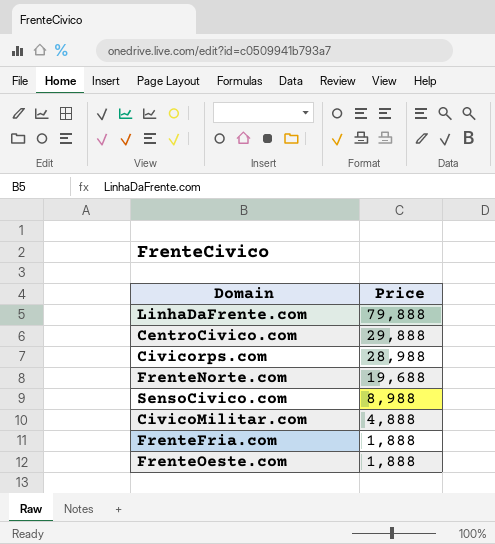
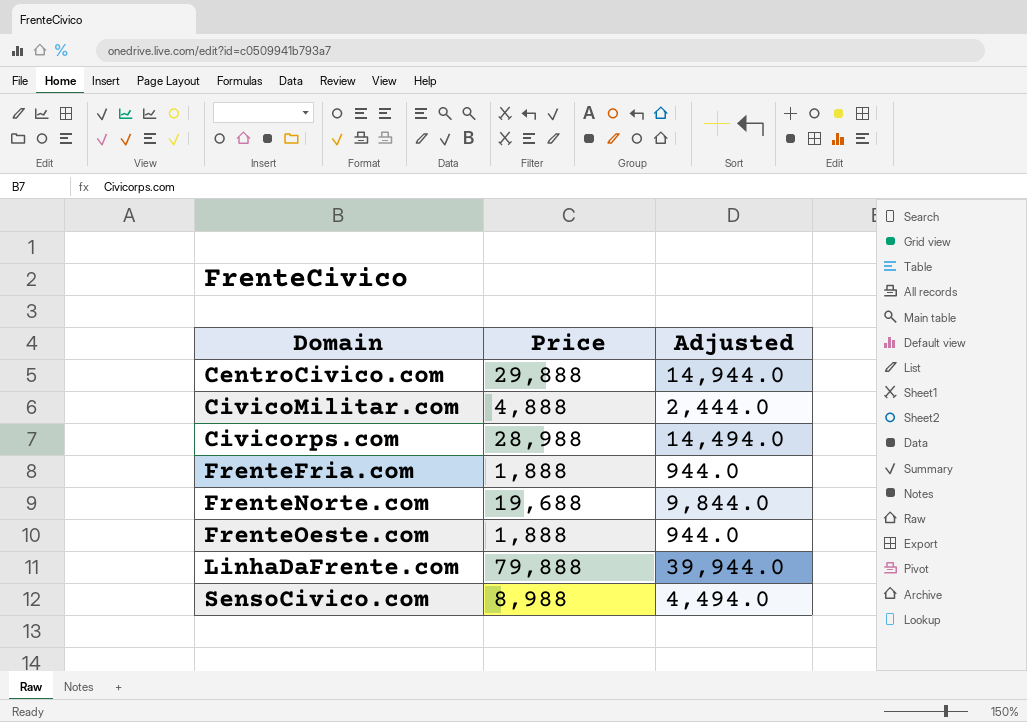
row order: Price descending -> Domain ascending
column Adjusted | formula: none -> [Price] * 0.5

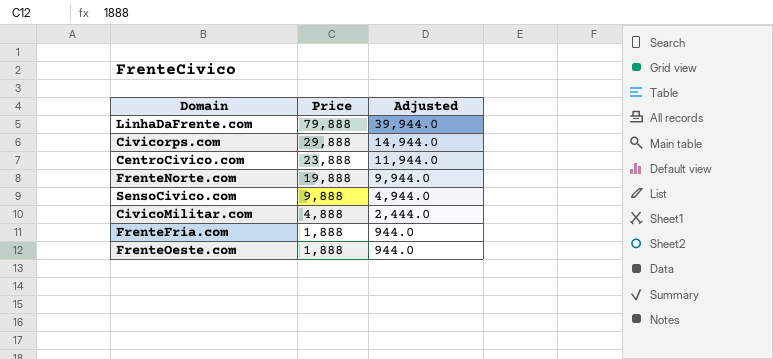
row order: Domain ascending -> Price descending
Civicorps.com | Price: 28,988 -> 29,888
Civicorps.com | Adjusted: 14,494.0 -> 14,944.0
CentroCivico.com | Price: 29,888 -> 23,888
CentroCivico.com | Adjusted: 14,944.0 -> 11,944.0
FrenteNorte.com | Price: 19,688 -> 19,888
FrenteNorte.com | Adjusted: 9,844.0 -> 9,944.0
SensoCivico.com | Price: 8,988 -> 9,888
SensoCivico.com | Adjusted: 4,494.0 -> 4,944.0

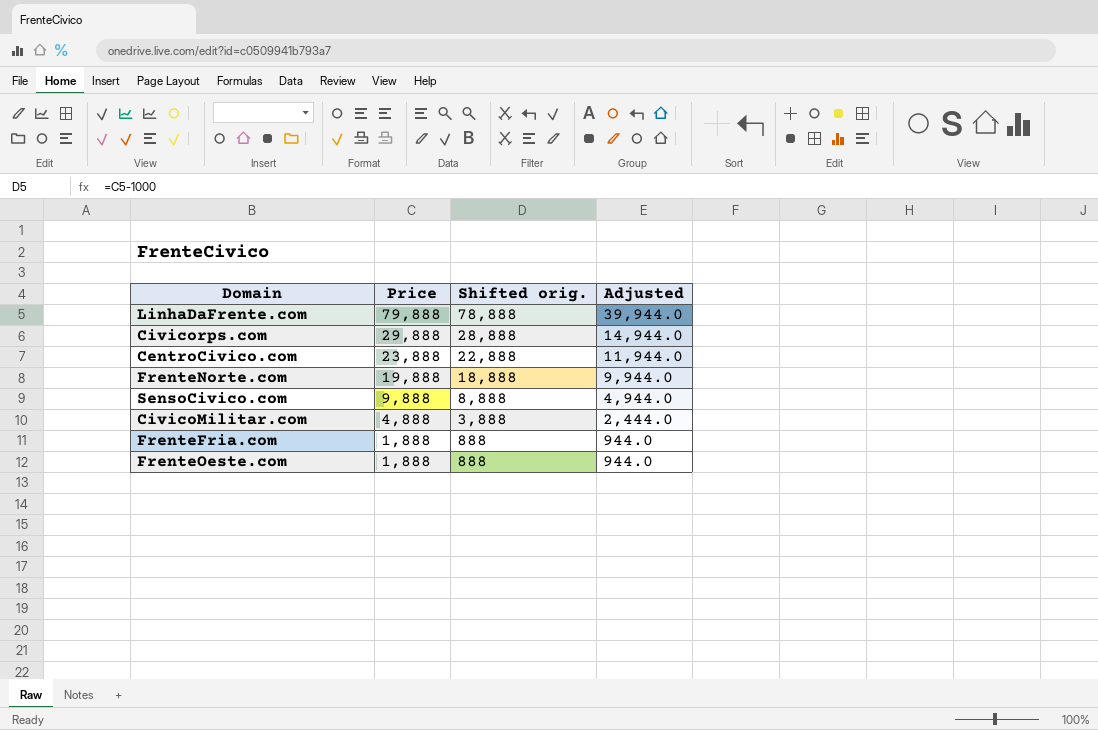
column Shifted orig. | formula: none -> [Price] - 1000

